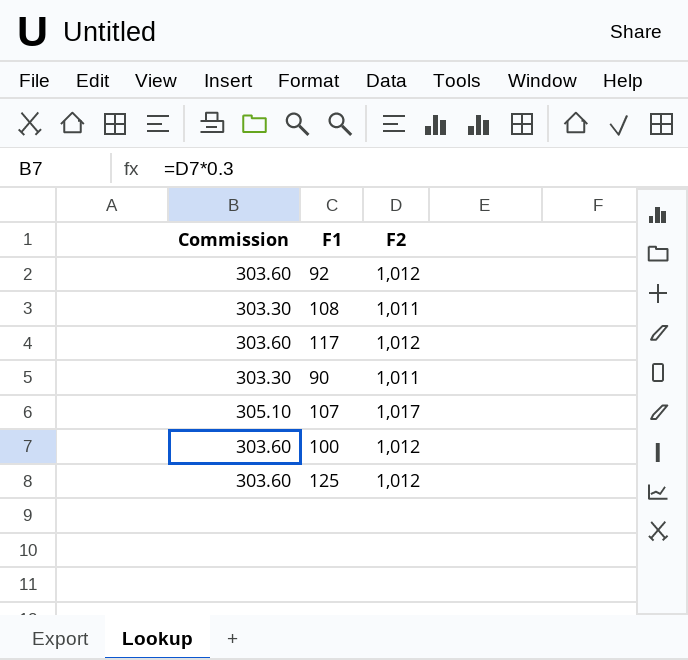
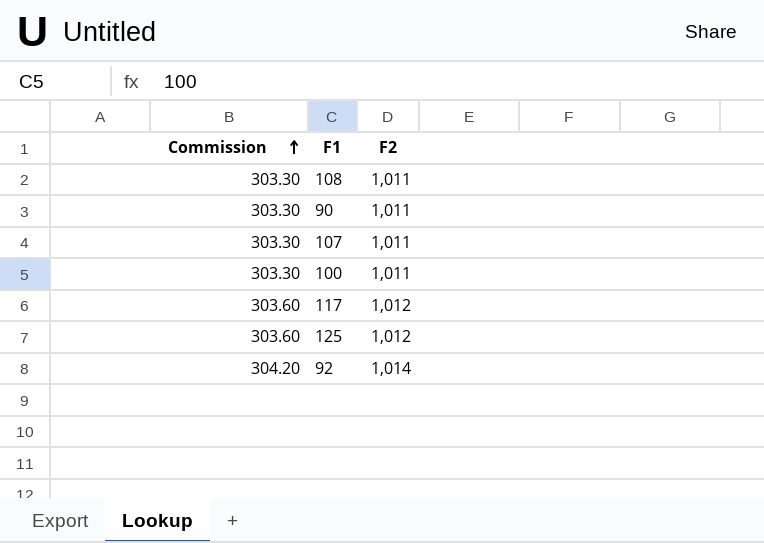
row order: none -> Commission ascending
107 | Commission: 305.10 -> 303.30
107 | F2: 1,017 -> 1,011
100 | Commission: 303.60 -> 303.30
100 | F2: 1,012 -> 1,011
92 | Commission: 303.60 -> 304.20
92 | F2: 1,012 -> 1,014

